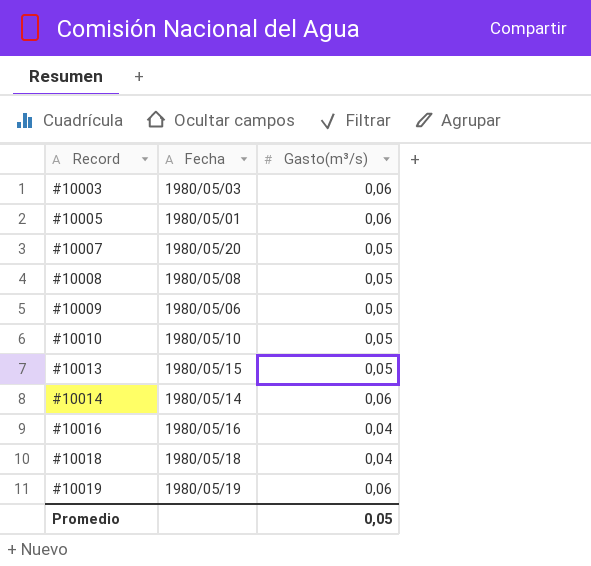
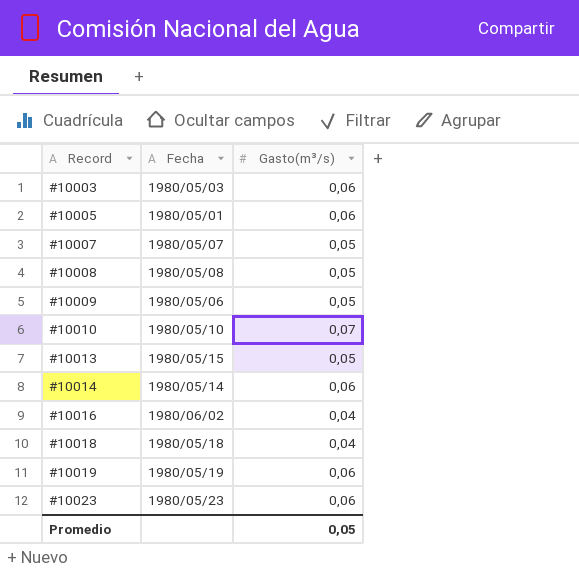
#10007 | Fecha: 1980/05/20 -> 1980/05/07
#10010 | Gasto(m³/s): 0,05 -> 0,07
#10016 | Fecha: 1980/05/16 -> 1980/06/02
row #10023: none -> 1980/05/23 | 0,06

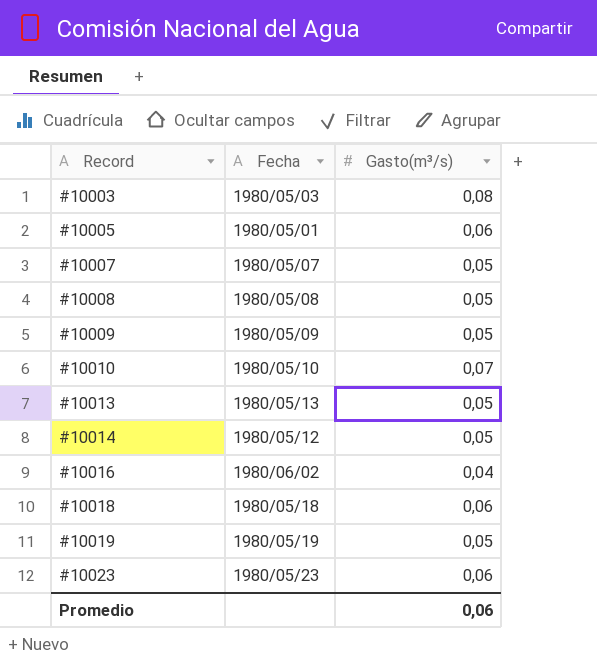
#10003 | Gasto(m³/s): 0,06 -> 0,08
#10009 | Fecha: 1980/05/06 -> 1980/05/09
#10013 | Fecha: 1980/05/15 -> 1980/05/13
#10014 | Fecha: 1980/05/14 -> 1980/05/12
#10014 | Gasto(m³/s): 0,06 -> 0,05
#10018 | Gasto(m³/s): 0,04 -> 0,06
#10019 | Gasto(m³/s): 0,06 -> 0,05
Promedio | Gasto(m³/s): 0,05 -> 0,06

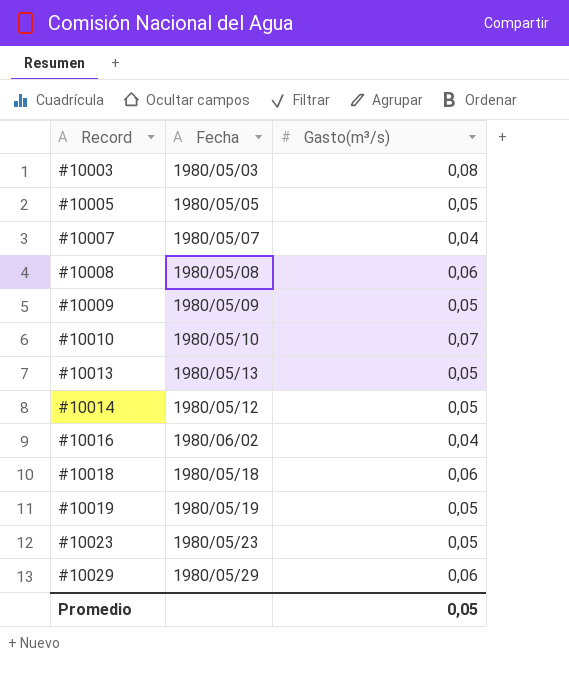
#10005 | Fecha: 1980/05/01 -> 1980/05/05
#10005 | Gasto(m³/s): 0,06 -> 0,05
#10007 | Gasto(m³/s): 0,05 -> 0,04
#10008 | Gasto(m³/s): 0,05 -> 0,06
#10023 | Gasto(m³/s): 0,06 -> 0,05
row #10029: none -> 1980/05/29 | 0,06
Promedio | Gasto(m³/s): 0,06 -> 0,05

